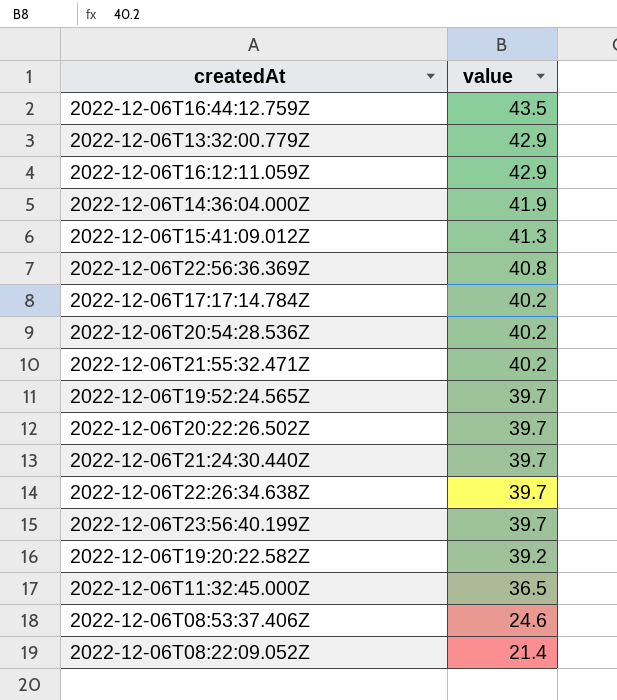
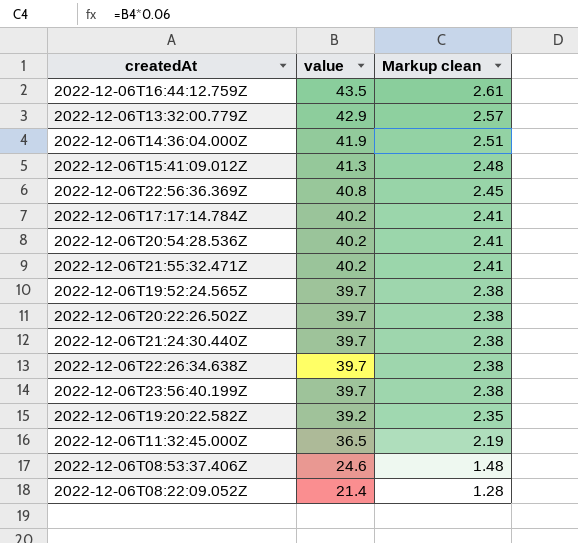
column Markup clean | formula: none -> [value] * 0.06
row 2022-12-06T16:12:11.059Z: 42.9 -> none

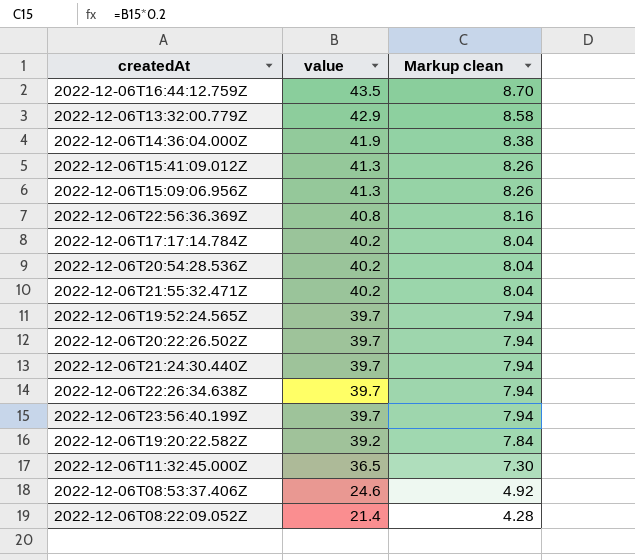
column Markup clean | formula: [value] * 0.06 -> [value] * 0.2
row 2022-12-06T15:09:06.956Z: none -> 41.3 | 8.26

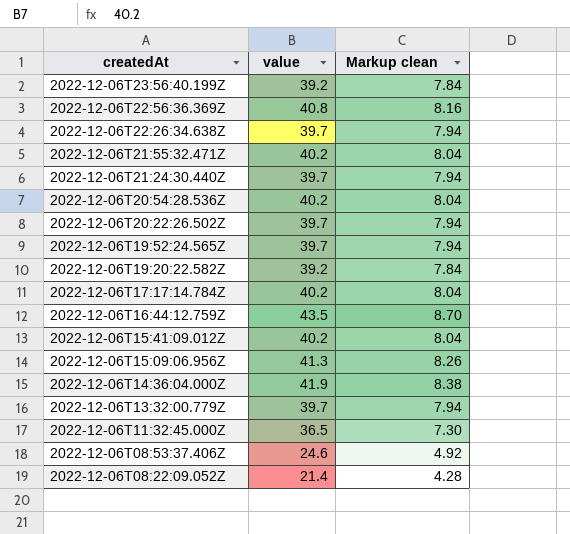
row order: value descending -> createdAt descending
2022-12-06T23:56:40.199Z | value: 39.7 -> 39.2
2022-12-06T23:56:40.199Z | Markup clean: 7.94 -> 7.84
2022-12-06T15:41:09.012Z | value: 41.3 -> 40.2
2022-12-06T15:41:09.012Z | Markup clean: 8.26 -> 8.04
2022-12-06T13:32:00.779Z | value: 42.9 -> 39.7
2022-12-06T13:32:00.779Z | Markup clean: 8.58 -> 7.94

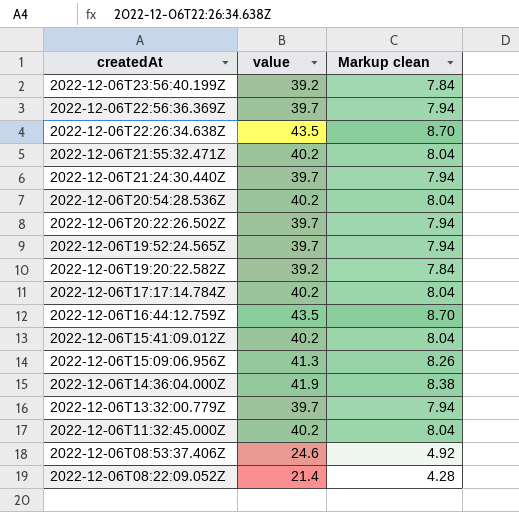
2022-12-06T22:56:36.369Z | value: 40.8 -> 39.7
2022-12-06T22:56:36.369Z | Markup clean: 8.16 -> 7.94
2022-12-06T22:26:34.638Z | value: 39.7 -> 43.5
2022-12-06T22:26:34.638Z | Markup clean: 7.94 -> 8.70
2022-12-06T11:32:45.000Z | value: 36.5 -> 40.2
2022-12-06T11:32:45.000Z | Markup clean: 7.30 -> 8.04

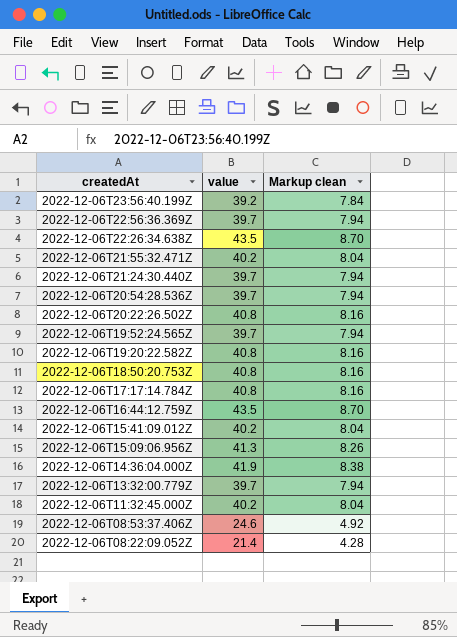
2022-12-06T20:54:28.536Z | value: 40.2 -> 39.7
2022-12-06T20:54:28.536Z | Markup clean: 8.04 -> 7.94
2022-12-06T20:22:26.502Z | value: 39.7 -> 40.8
2022-12-06T20:22:26.502Z | Markup clean: 7.94 -> 8.16
2022-12-06T19:20:22.582Z | value: 39.2 -> 40.8
2022-12-06T19:20:22.582Z | Markup clean: 7.84 -> 8.16
row 2022-12-06T18:50:20.753Z: none -> 40.8 | 8.16
2022-12-06T17:17:14.784Z | value: 40.2 -> 40.8
2022-12-06T17:17:14.784Z | Markup clean: 8.04 -> 8.16

